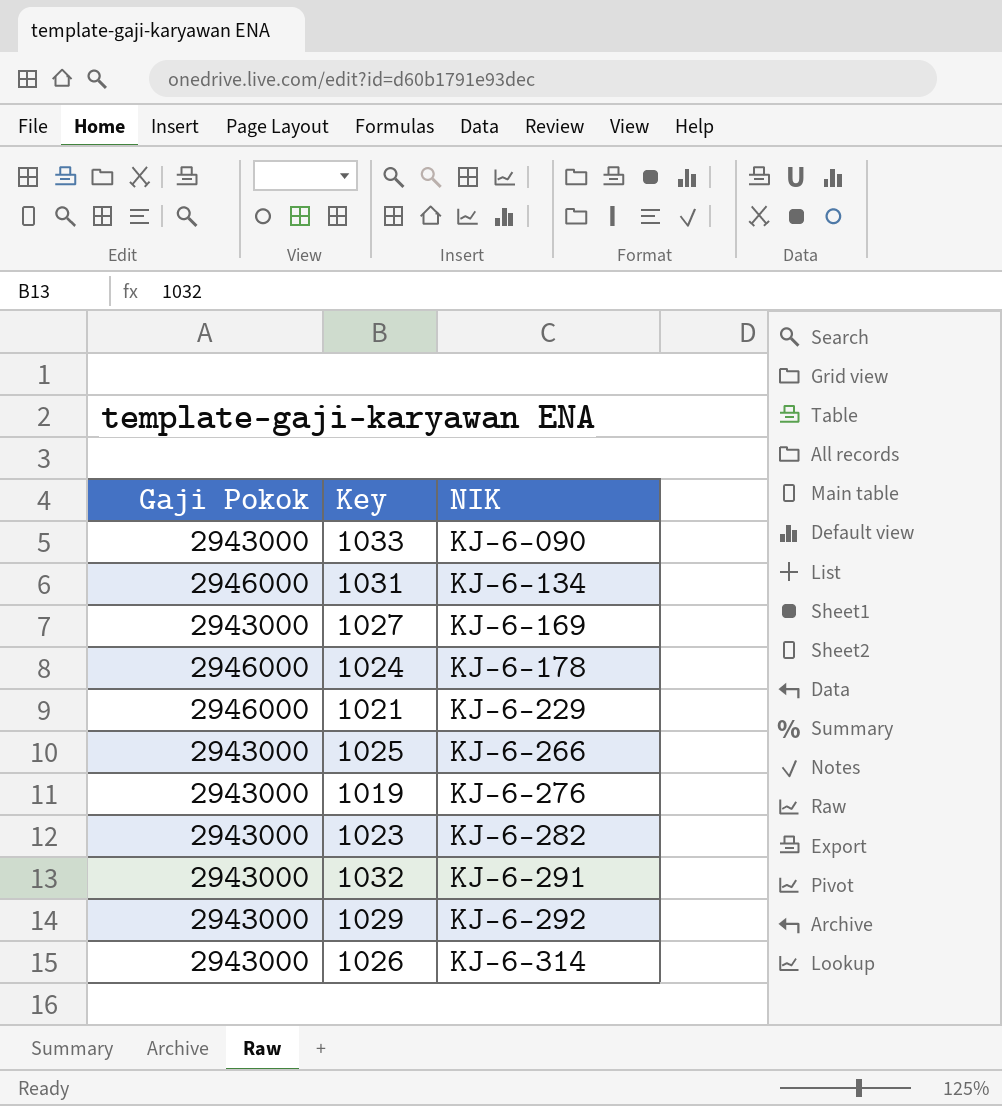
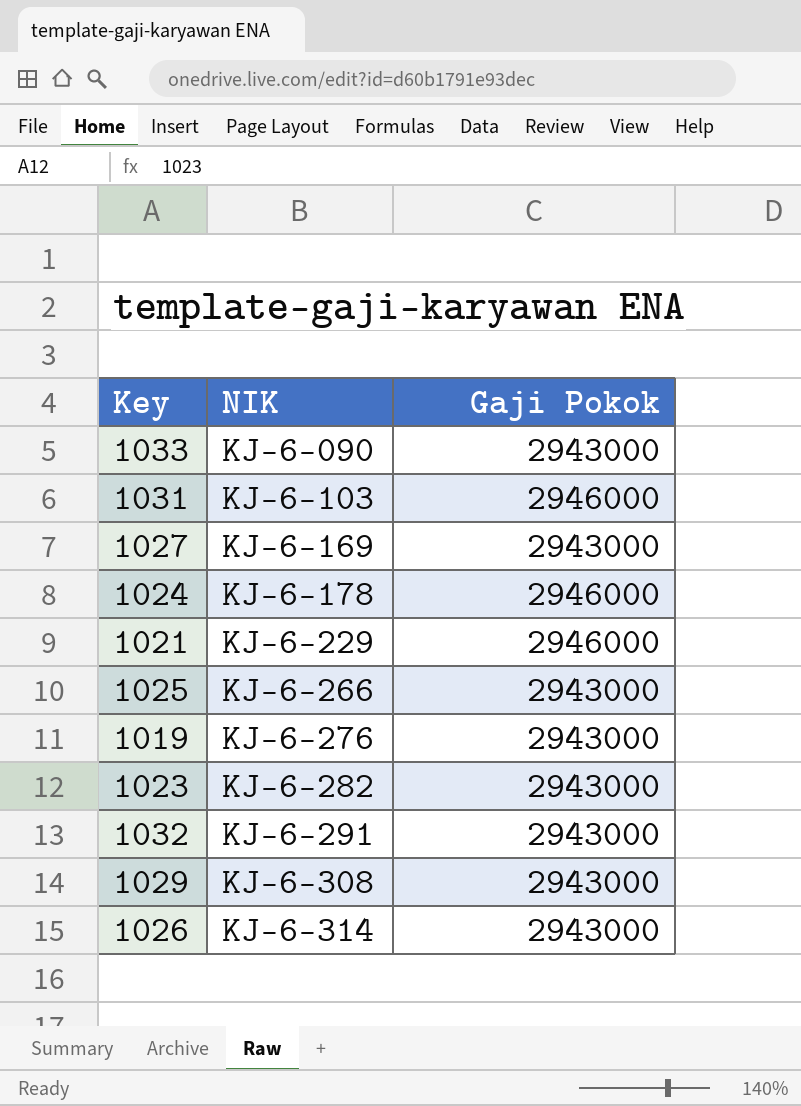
column Gaji Pokok | position: 1 -> 3
1031 | NIK: KJ-6-134 -> KJ-6-103
1029 | NIK: KJ-6-292 -> KJ-6-308

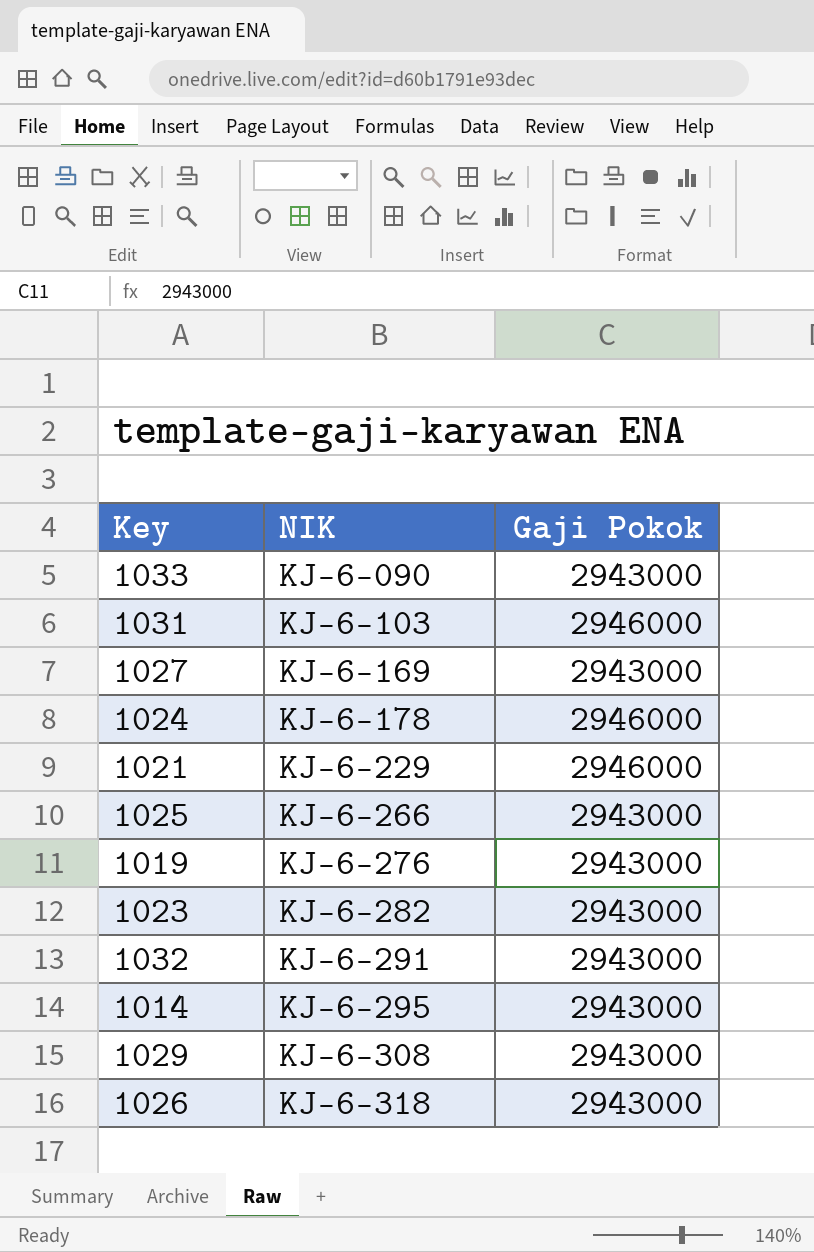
row 1014: none -> KJ-6-295 | 2943000
1026 | NIK: KJ-6-314 -> KJ-6-318

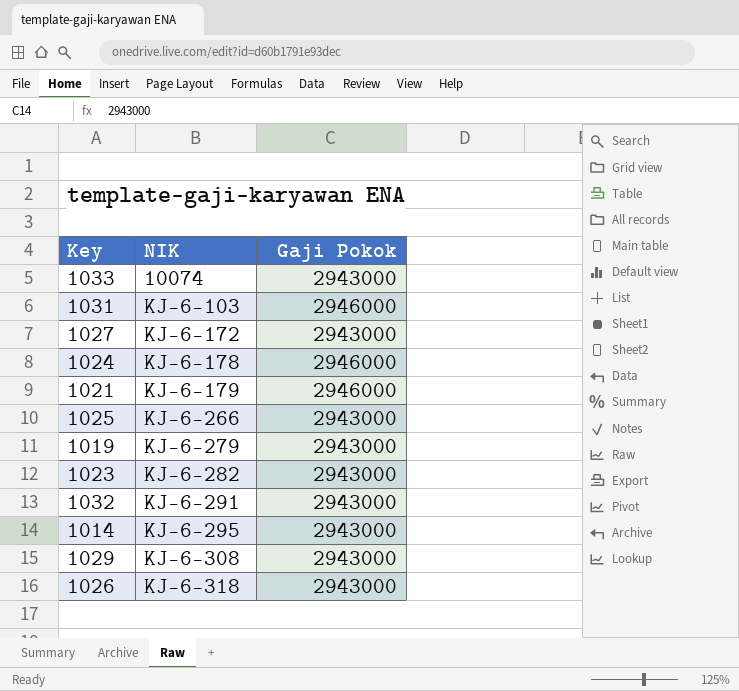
1033 | NIK: KJ-6-090 -> 10074
1027 | NIK: KJ-6-169 -> KJ-6-172
1021 | NIK: KJ-6-229 -> KJ-6-179
1019 | NIK: KJ-6-276 -> KJ-6-279

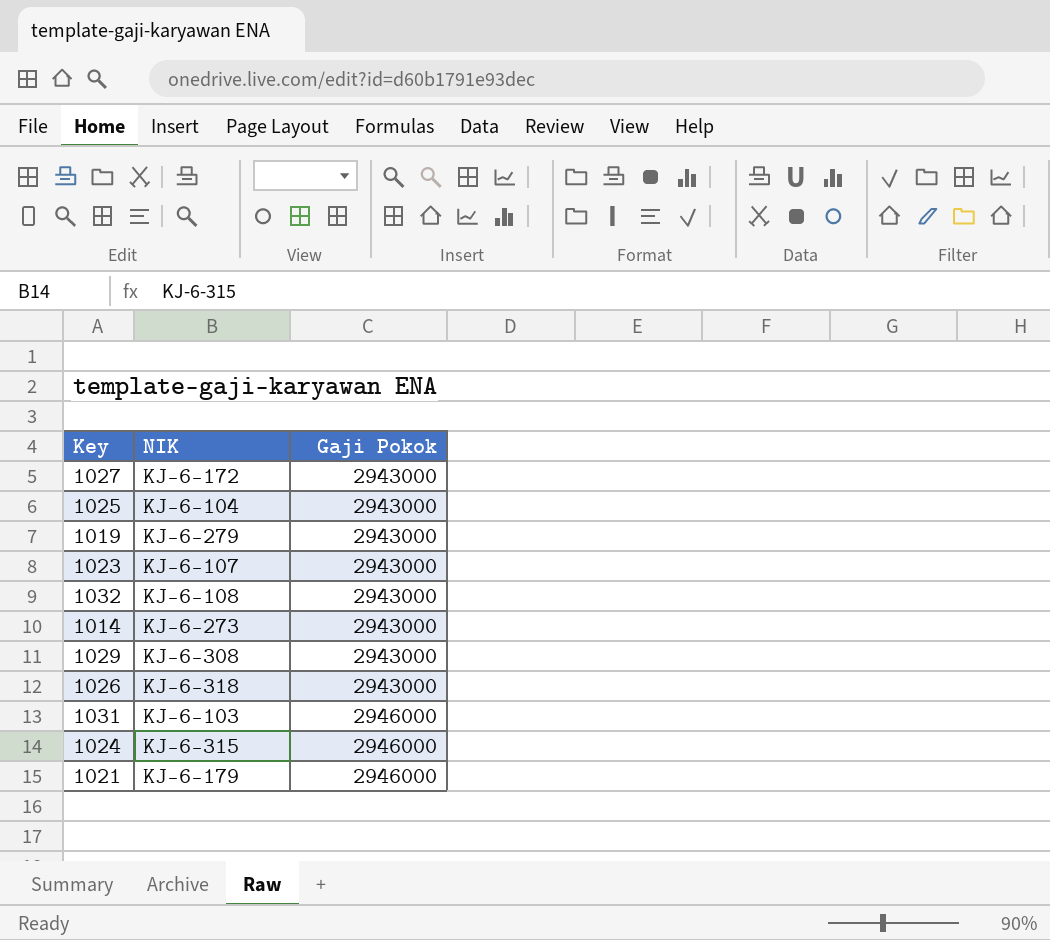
row order: NIK ascending -> Gaji Pokok ascending
row 1033: 10074 | 2943000 -> none
1025 | NIK: KJ-6-266 -> KJ-6-104
1023 | NIK: KJ-6-282 -> KJ-6-107
1032 | NIK: KJ-6-291 -> KJ-6-108
1014 | NIK: KJ-6-295 -> KJ-6-273
1024 | NIK: KJ-6-178 -> KJ-6-315

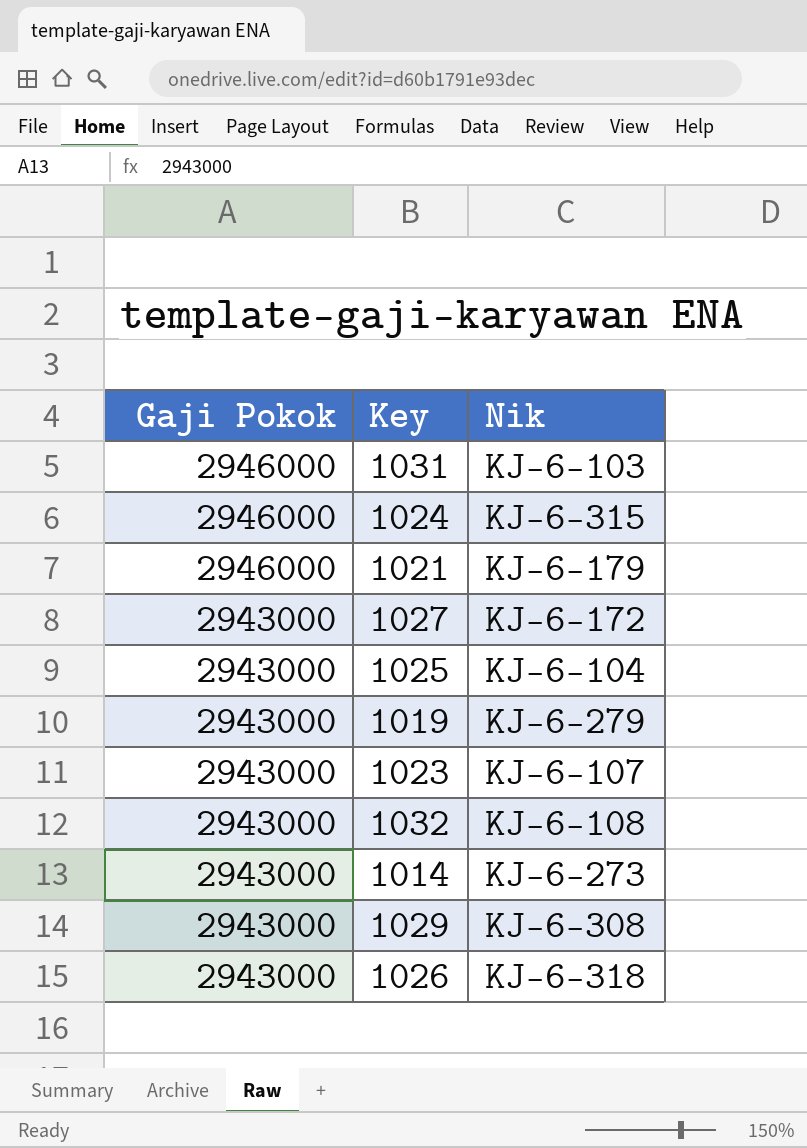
row order: Gaji Pokok ascending -> Gaji Pokok descending
column Gaji Pokok | position: 3 -> 1
column name: NIK -> Nik

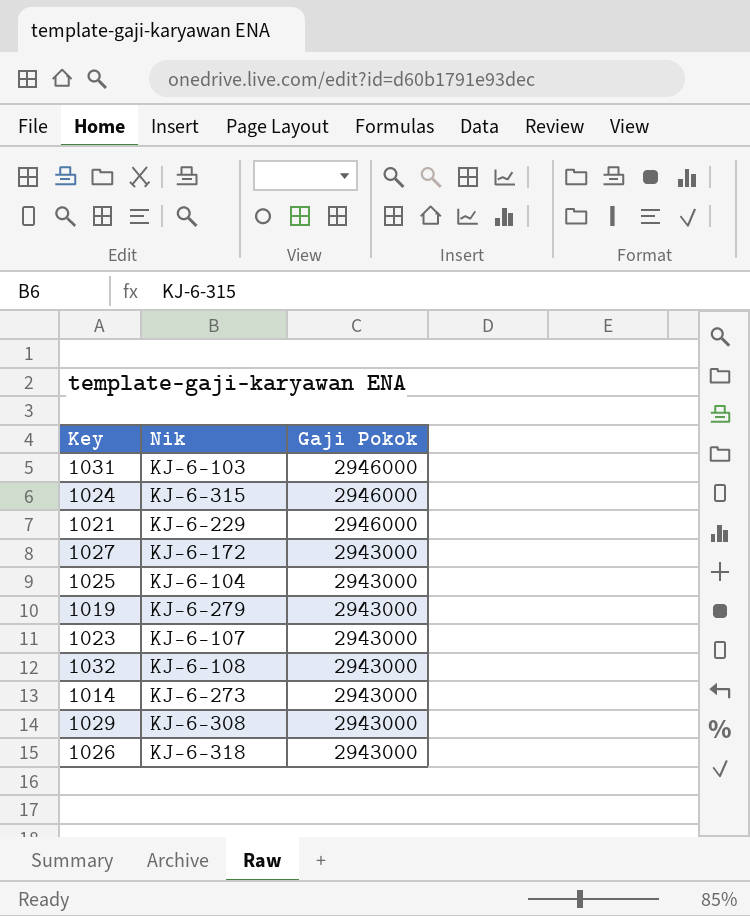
column Gaji Pokok | position: 1 -> 3
1021 | Nik: KJ-6-179 -> KJ-6-229

